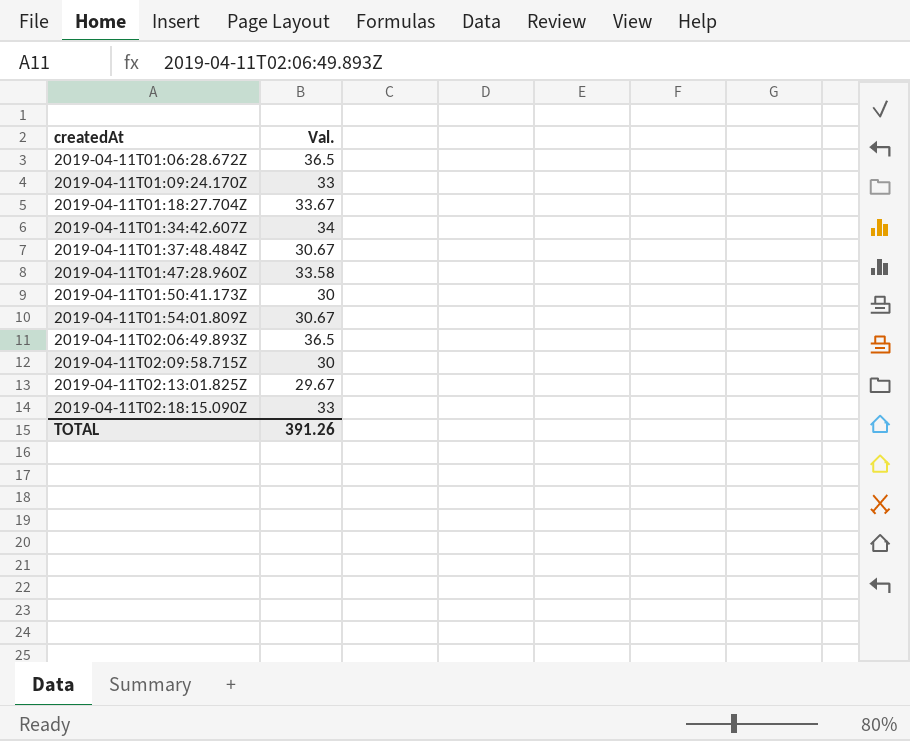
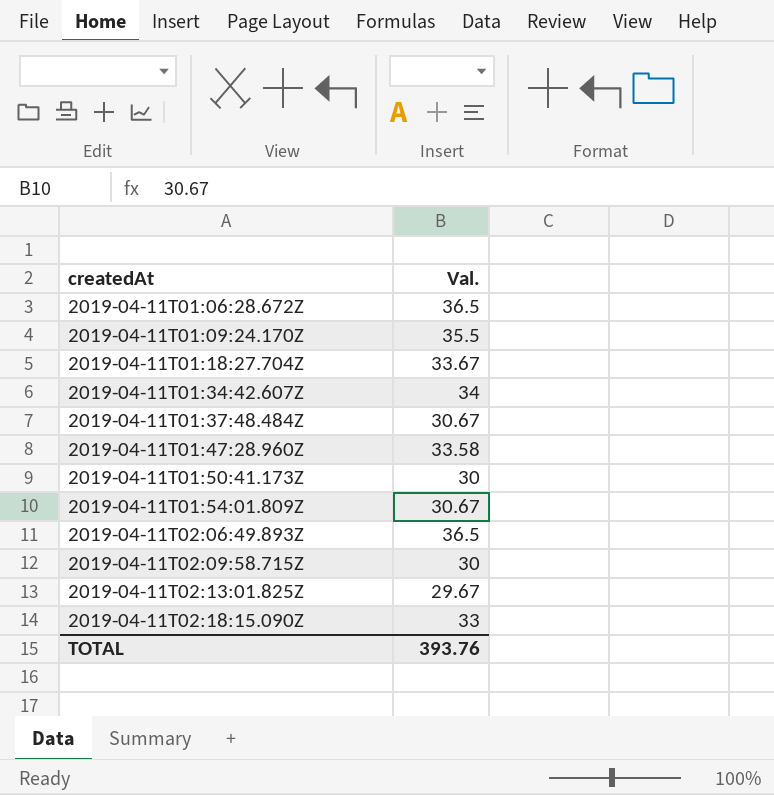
2019-04-11T01:09:24.170Z | Val.: 33 -> 35.5
TOTAL | Val.: 391.26 -> 393.76

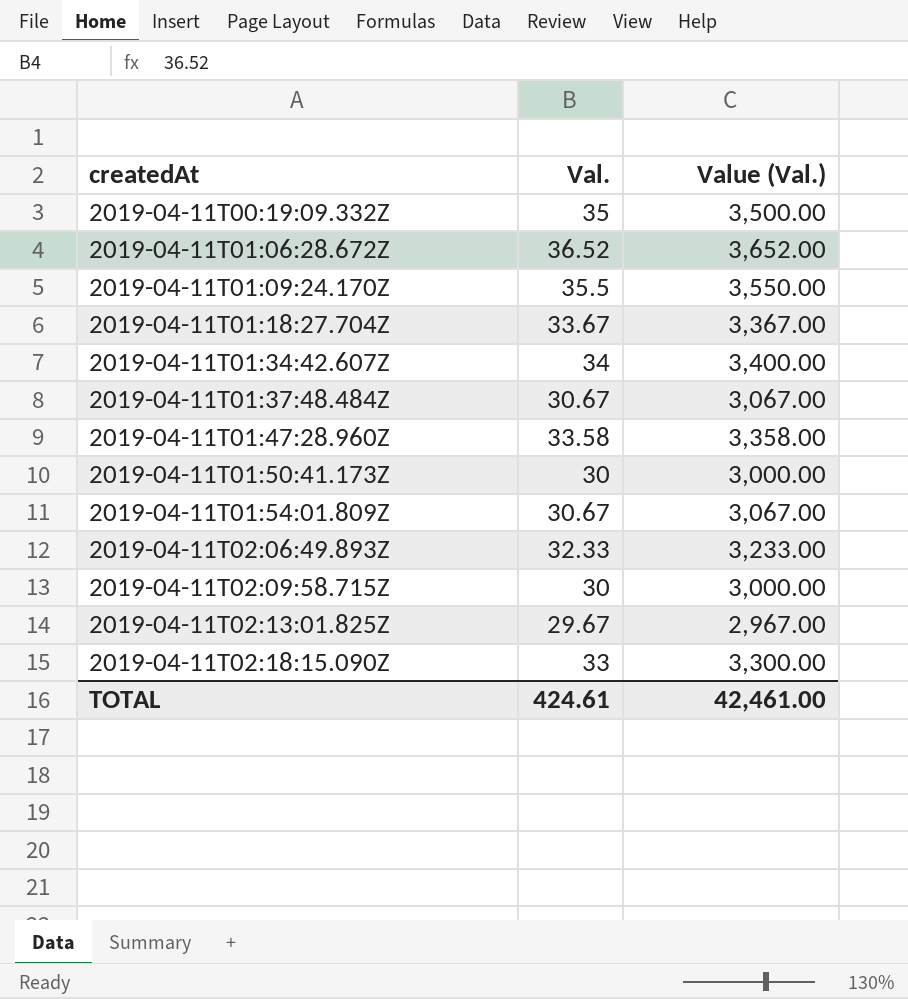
column Value (Val.) | formula: none -> [Val.] * 100
row 2019-04-11T00:19:09.332Z: none -> 35 | 3,500.00
2019-04-11T01:06:28.672Z | Val.: 36.5 -> 36.52
2019-04-11T02:06:49.893Z | Val.: 36.5 -> 32.33
TOTAL | Val.: 393.76 -> 424.61

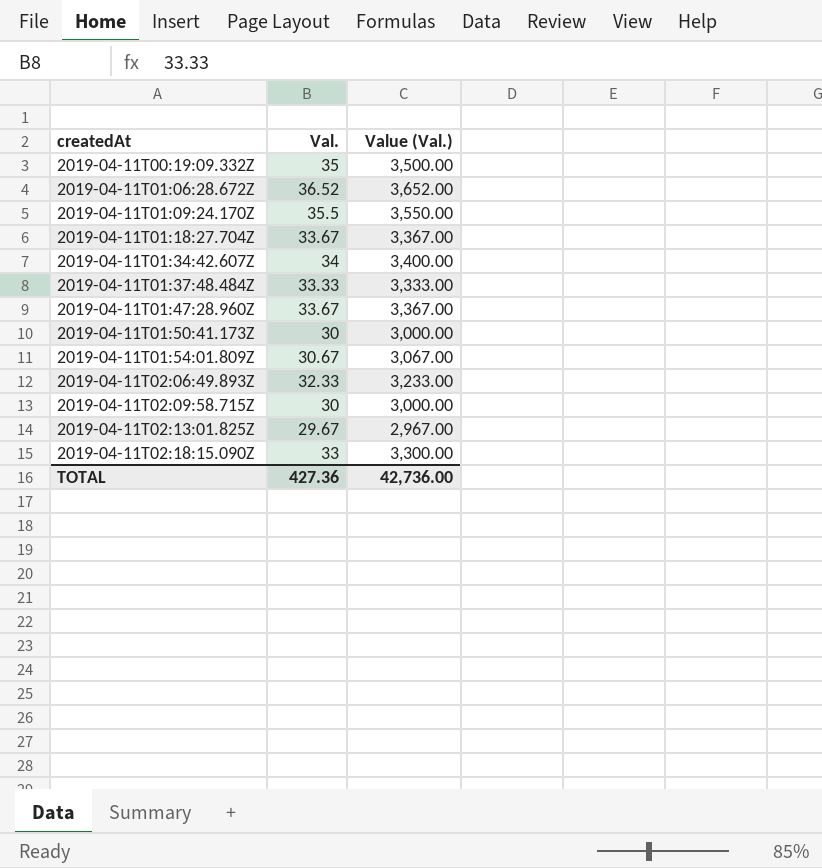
2019-04-11T01:37:48.484Z | Val.: 30.67 -> 33.33
2019-04-11T01:37:48.484Z | Value (Val.): 3,067.00 -> 3,333.00
2019-04-11T01:47:28.960Z | Val.: 33.58 -> 33.67
2019-04-11T01:47:28.960Z | Value (Val.): 3,358.00 -> 3,367.00
TOTAL | Val.: 424.61 -> 427.36
TOTAL | Value (Val.): 42,461.00 -> 42,736.00

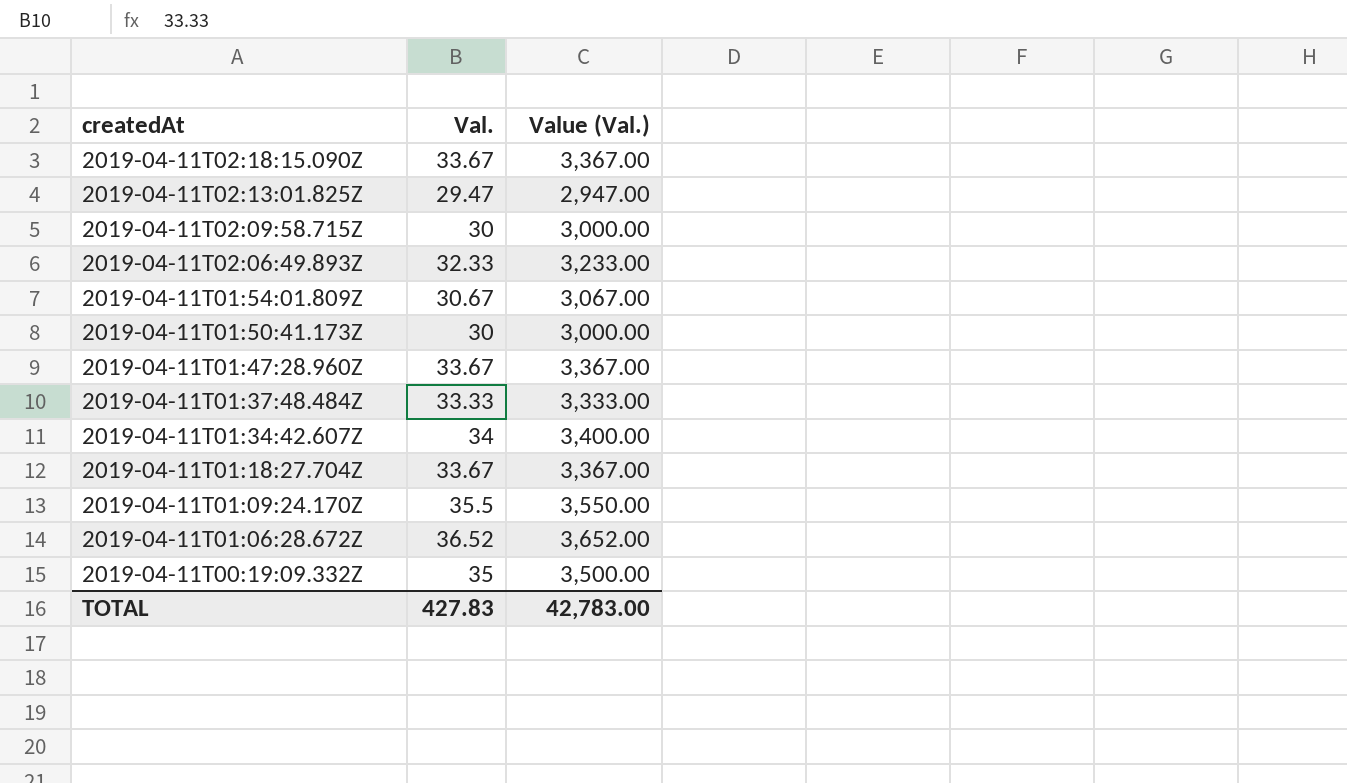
row order: createdAt ascending -> createdAt descending
2019-04-11T02:18:15.090Z | Val.: 33 -> 33.67
2019-04-11T02:18:15.090Z | Value (Val.): 3,300.00 -> 3,367.00
2019-04-11T02:13:01.825Z | Val.: 29.67 -> 29.47
2019-04-11T02:13:01.825Z | Value (Val.): 2,967.00 -> 2,947.00
TOTAL | Val.: 427.36 -> 427.83
TOTAL | Value (Val.): 42,736.00 -> 42,783.00

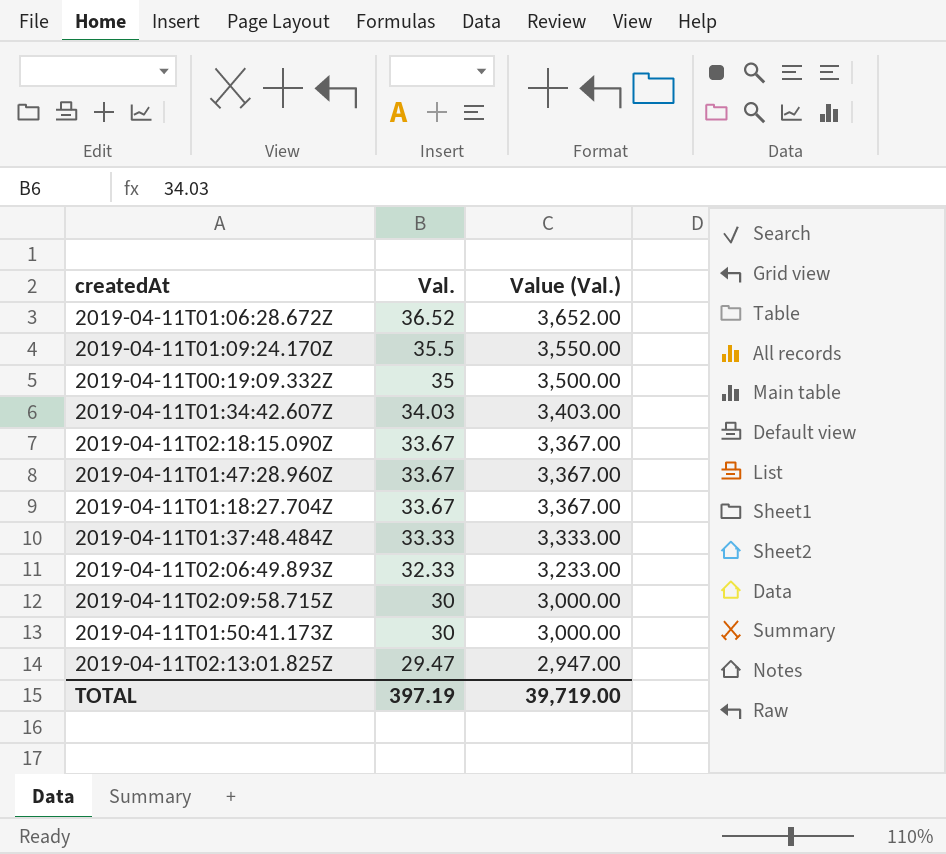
row order: createdAt descending -> Val. descending
row 2019-04-11T01:54:01.809Z: 30.67 | 3,067.00 -> none
2019-04-11T01:34:42.607Z | Val.: 34 -> 34.03
2019-04-11T01:34:42.607Z | Value (Val.): 3,400.00 -> 3,403.00
TOTAL | Val.: 427.83 -> 397.19
TOTAL | Value (Val.): 42,783.00 -> 39,719.00

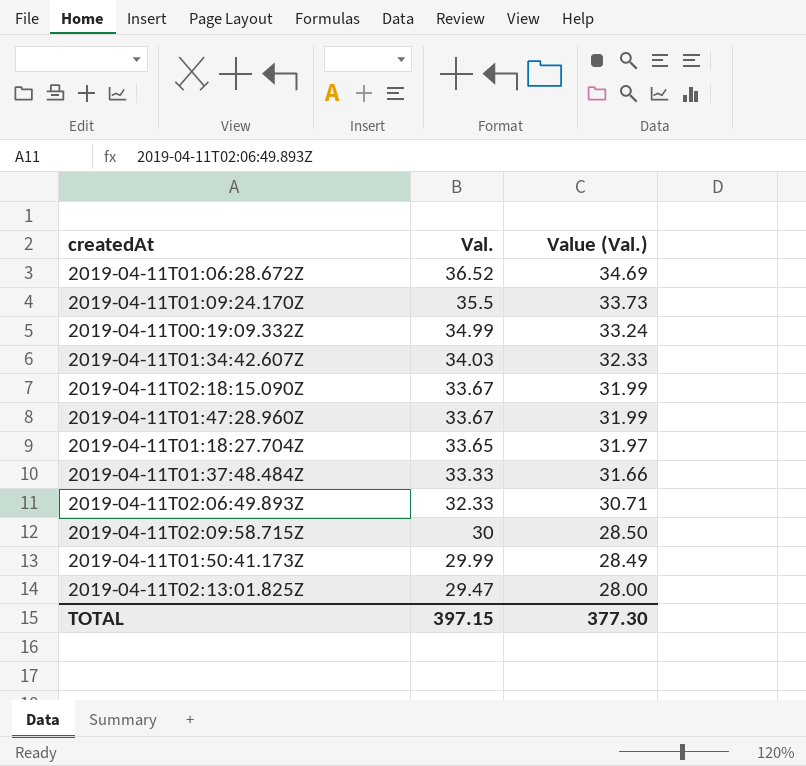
column Value (Val.) | formula: [Val.] * 100 -> [Val.] * 0.95
2019-04-11T00:19:09.332Z | Val.: 35 -> 34.99
2019-04-11T01:18:27.704Z | Val.: 33.67 -> 33.65
2019-04-11T01:50:41.173Z | Val.: 30 -> 29.99
TOTAL | Val.: 397.19 -> 397.15
TOTAL | Value (Val.): 39,719.00 -> 377.30

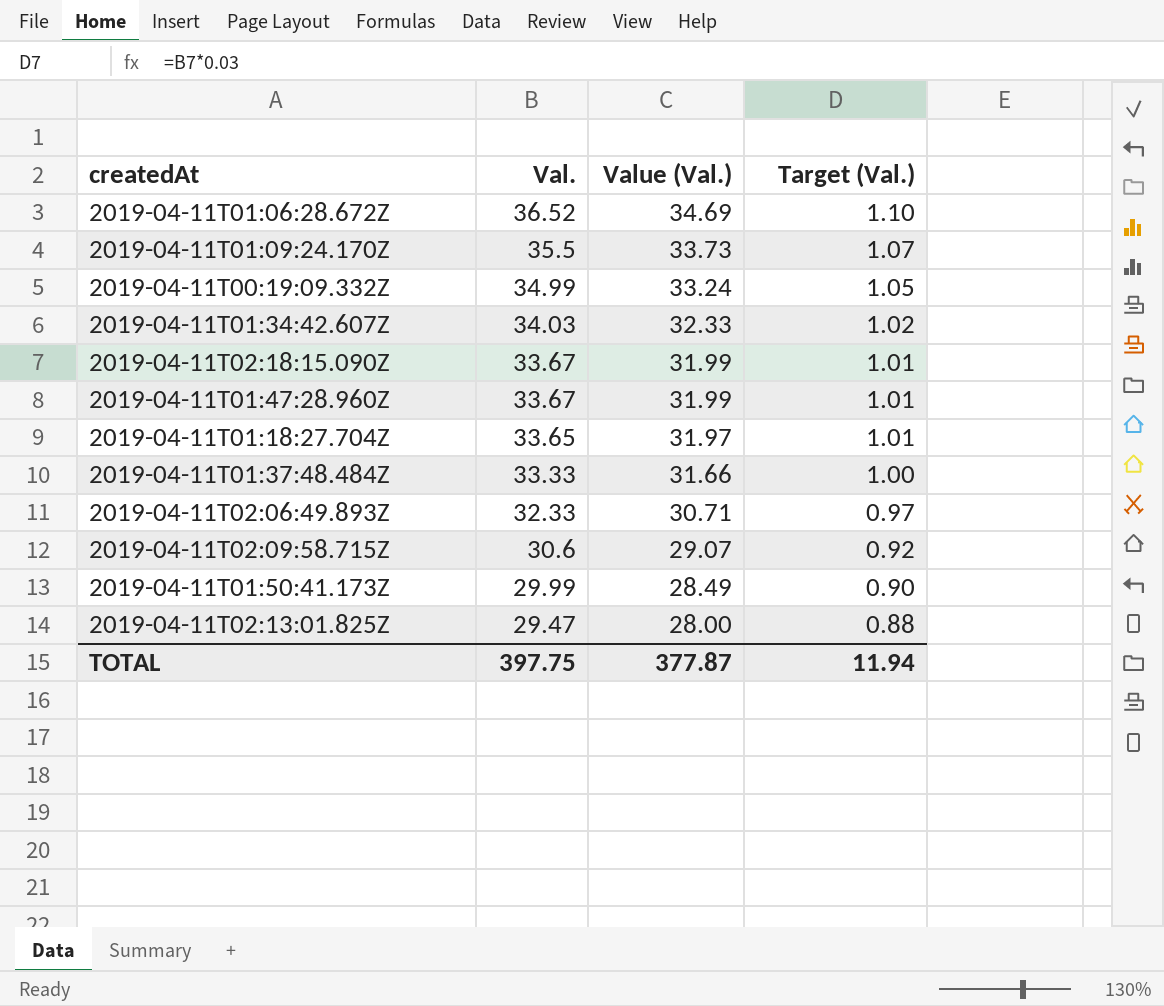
column Target (Val.) | formula: none -> [Val.] * 0.03
2019-04-11T02:09:58.715Z | Val.: 30 -> 30.6
2019-04-11T02:09:58.715Z | Value (Val.): 28.50 -> 29.07
TOTAL | Val.: 397.15 -> 397.75
TOTAL | Value (Val.): 377.30 -> 377.87

